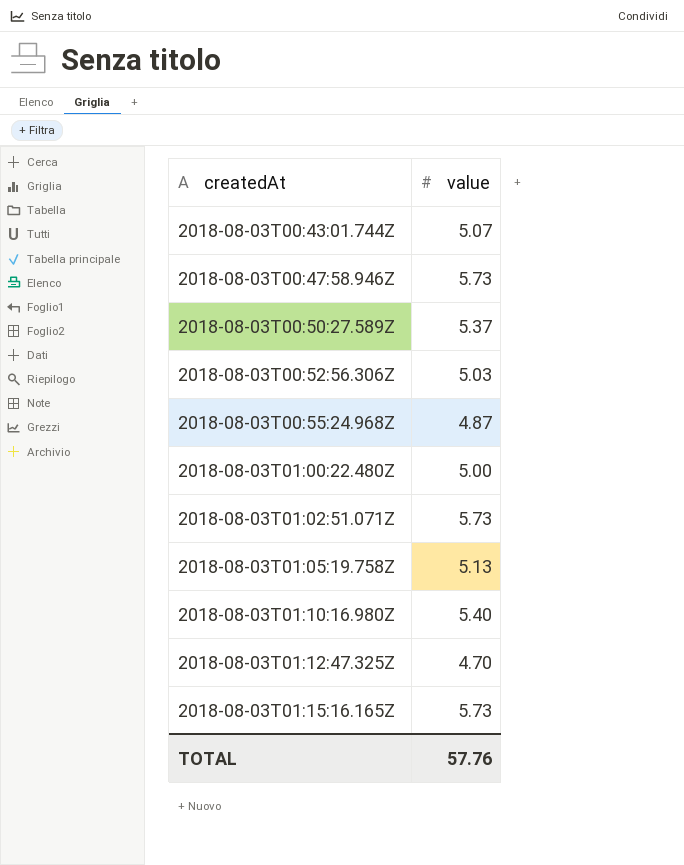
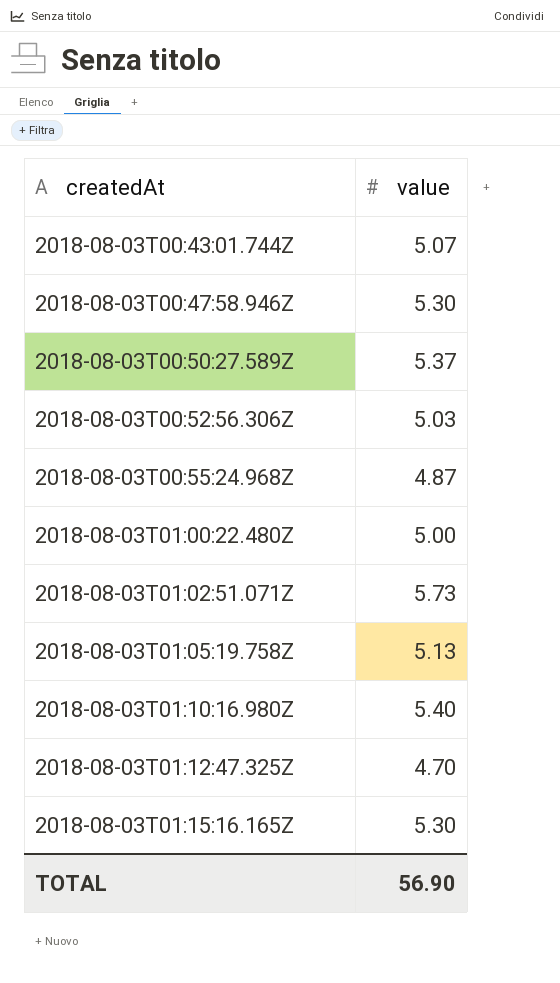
2018-08-03T00:47:58.946Z | value: 5.73 -> 5.30
2018-08-03T01:15:16.165Z | value: 5.73 -> 5.30
TOTAL | value: 57.76 -> 56.90

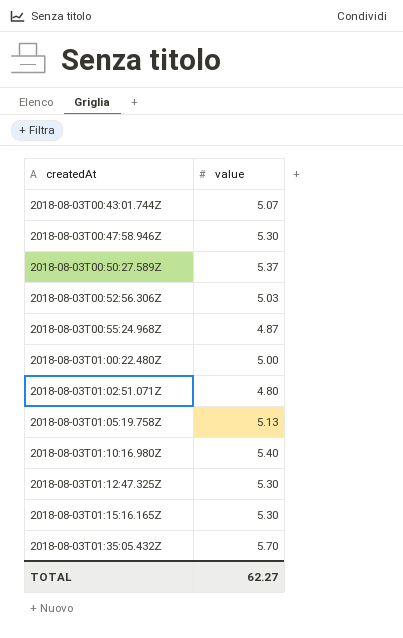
2018-08-03T01:02:51.071Z | value: 5.73 -> 4.80
2018-08-03T01:12:47.325Z | value: 4.70 -> 5.30
row 2018-08-03T01:35:05.432Z: none -> 5.70
TOTAL | value: 56.90 -> 62.27

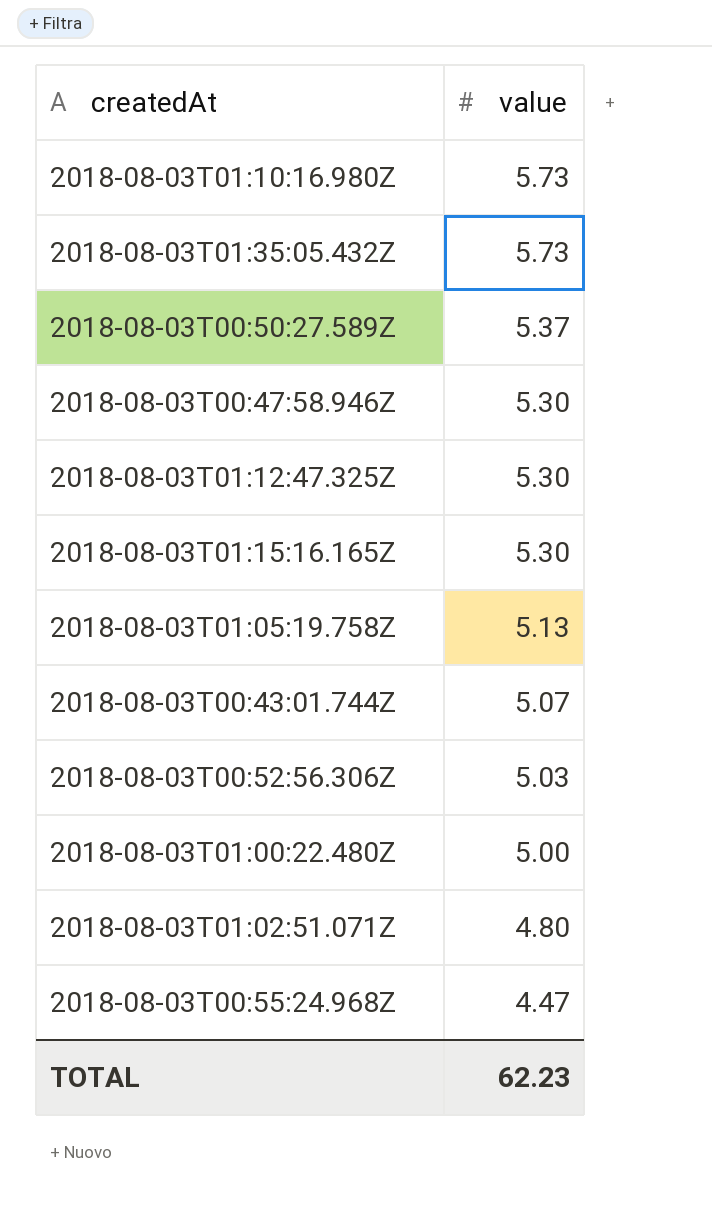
row order: createdAt ascending -> value descending
2018-08-03T01:10:16.980Z | value: 5.40 -> 5.73
2018-08-03T01:35:05.432Z | value: 5.70 -> 5.73
2018-08-03T00:55:24.968Z | value: 4.87 -> 4.47
TOTAL | value: 62.27 -> 62.23

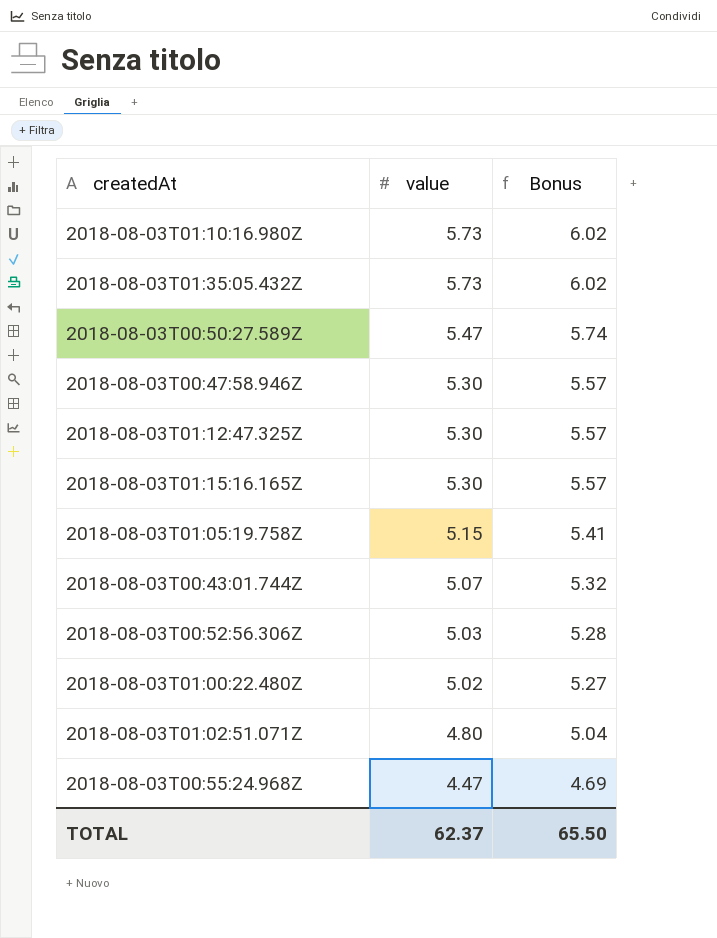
column Bonus | formula: none -> [value] * 1.05
2018-08-03T00:50:27.589Z | value: 5.37 -> 5.47
2018-08-03T01:05:19.758Z | value: 5.13 -> 5.15
2018-08-03T01:00:22.480Z | value: 5.00 -> 5.02
TOTAL | value: 62.23 -> 62.37

